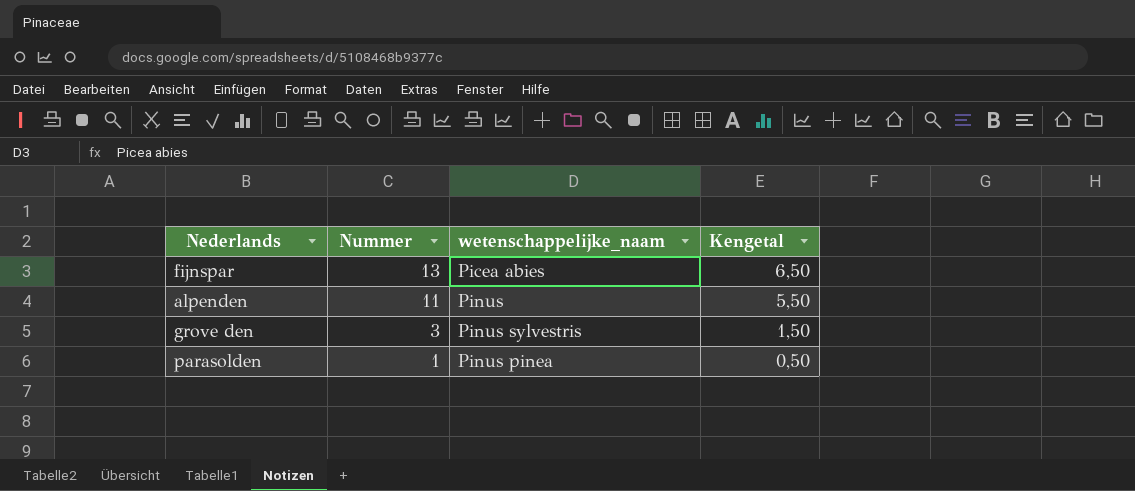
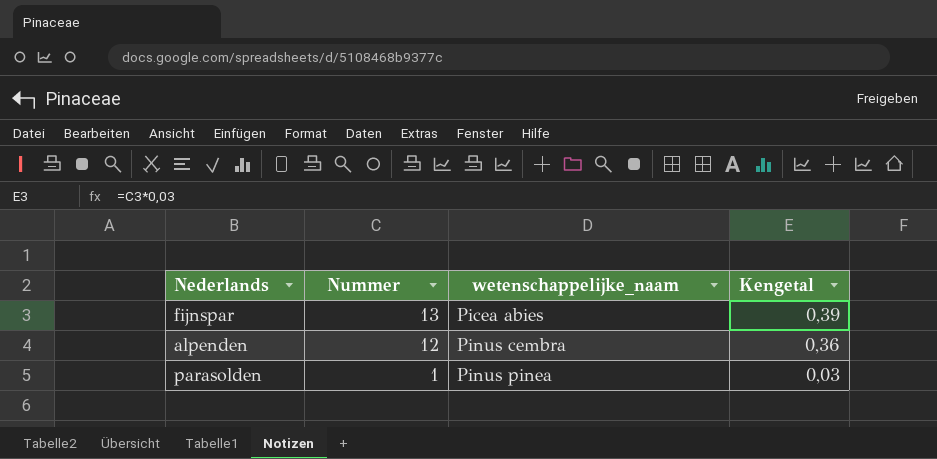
column Kengetal | formula: [Nummer] * 0,5 -> [Nummer] * 0,03
row grove den: 3 | Pinus sylvestris | 1,50 -> none
alpenden | Nummer: 11 -> 12
alpenden | wetenschappelijke_naam: Pinus -> Pinus cembra

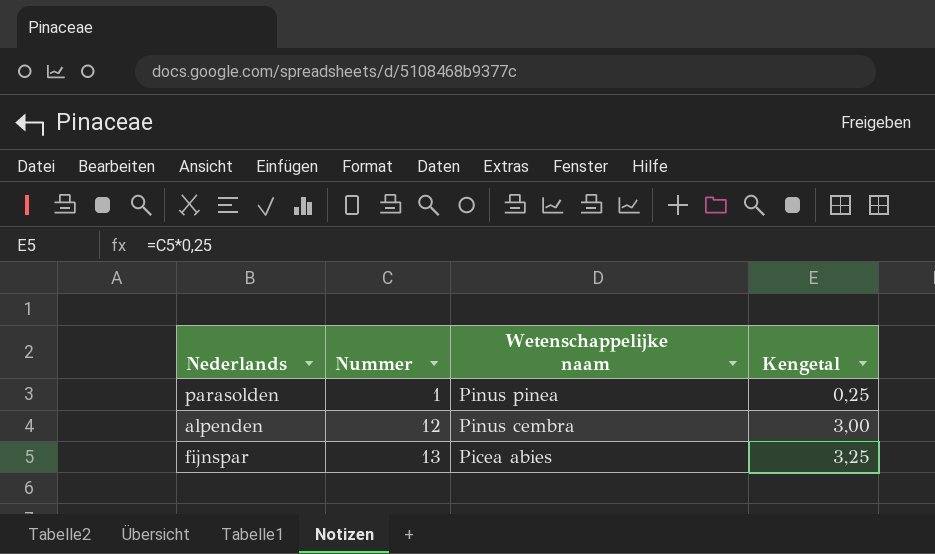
row order: Nummer descending -> Nummer ascending
column name: wetenschappelijke_naam -> Wetenschappelijke naam
column Kengetal | formula: [Nummer] * 0,03 -> [Nummer] * 0,25

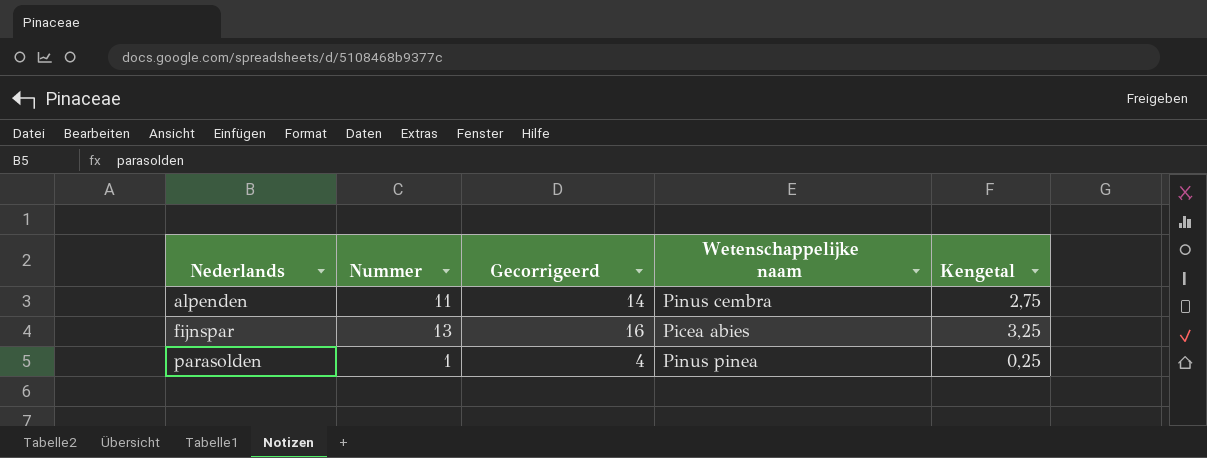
row order: Nummer ascending -> Nederlands ascending
column Gecorrigeerd | formula: none -> [Nummer] + 3
alpenden | Nummer: 12 -> 11
alpenden | Kengetal: 3,00 -> 2,75

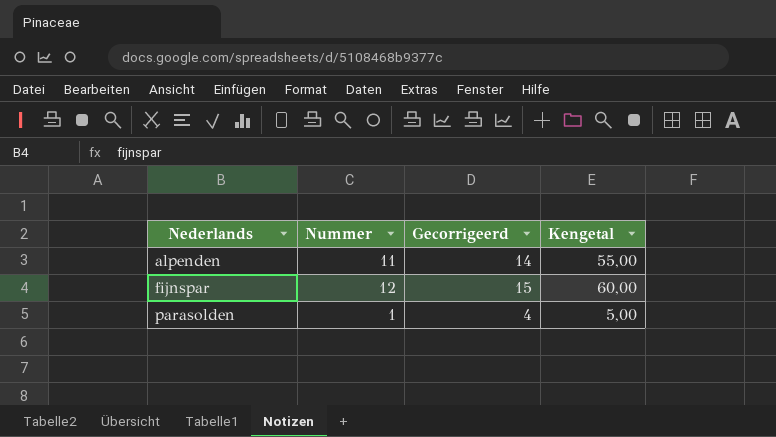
column Wetenschappelijke naam | position: 4 -> none
column Kengetal | formula: [Nummer] * 0,25 -> [Nummer] * 5
fijnspar | Nummer: 13 -> 12
fijnspar | Gecorrigeerd: 16 -> 15

